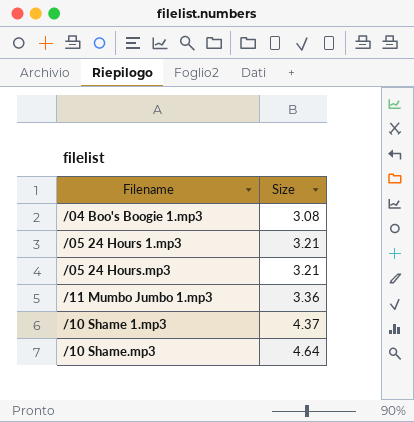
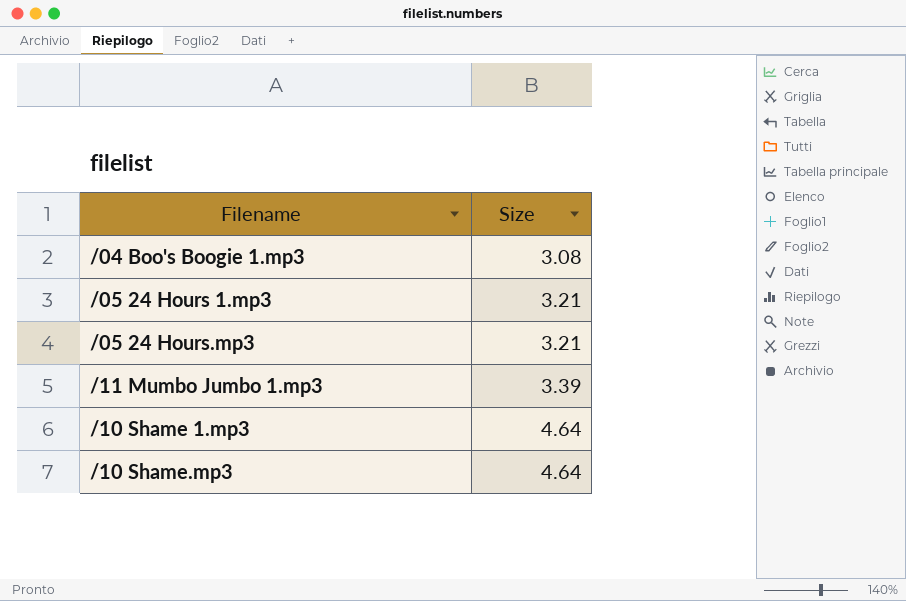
/11 Mumbo Jumbo 1.mp3 | Size: 3.36 -> 3.39
/10 Shame 1.mp3 | Size: 4.37 -> 4.64

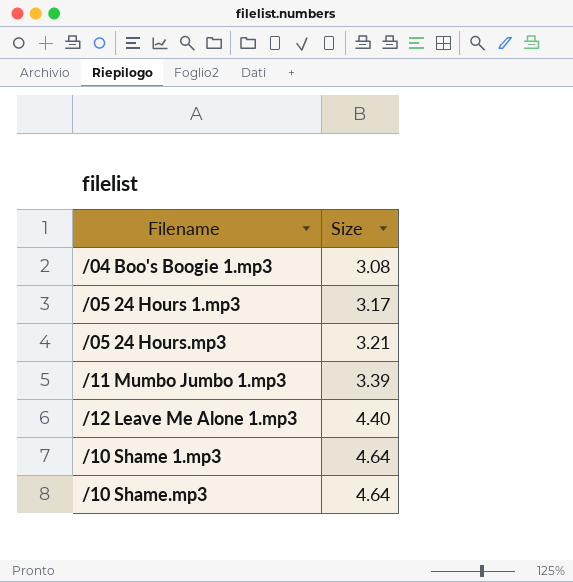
/05 24 Hours 1.mp3 | Size: 3.21 -> 3.17
row /12 Leave Me Alone 1.mp3: none -> 4.40

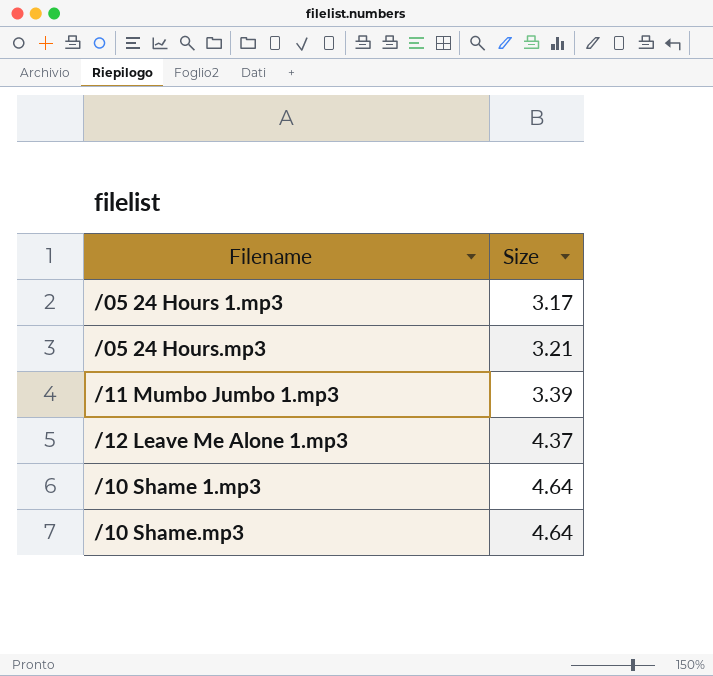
row /04 Boo's Boogie 1.mp3: 3.08 -> none
/12 Leave Me Alone 1.mp3 | Size: 4.40 -> 4.37

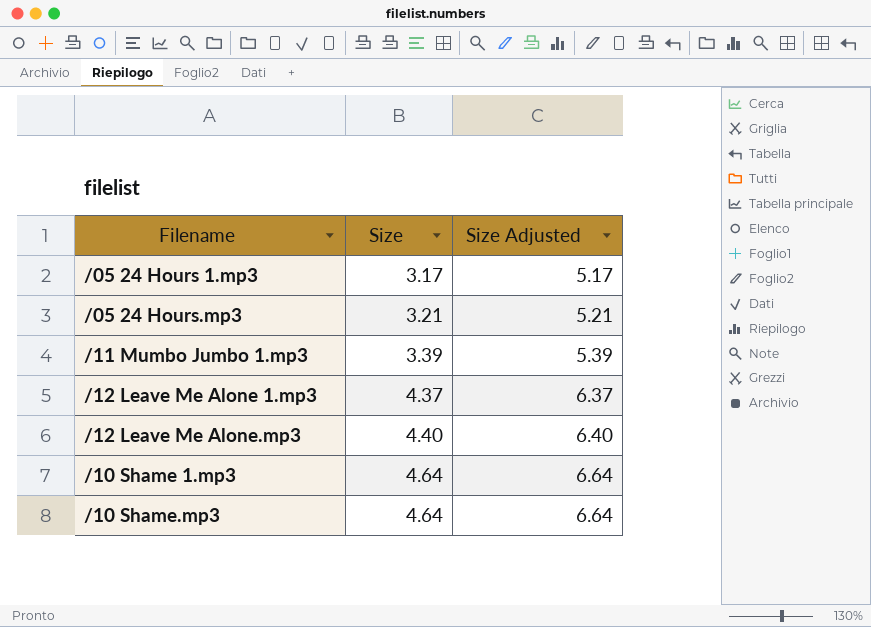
column Size Adjusted | formula: none -> [Size] + 2
row /12 Leave Me Alone.mp3: none -> 4.40 | 6.40

